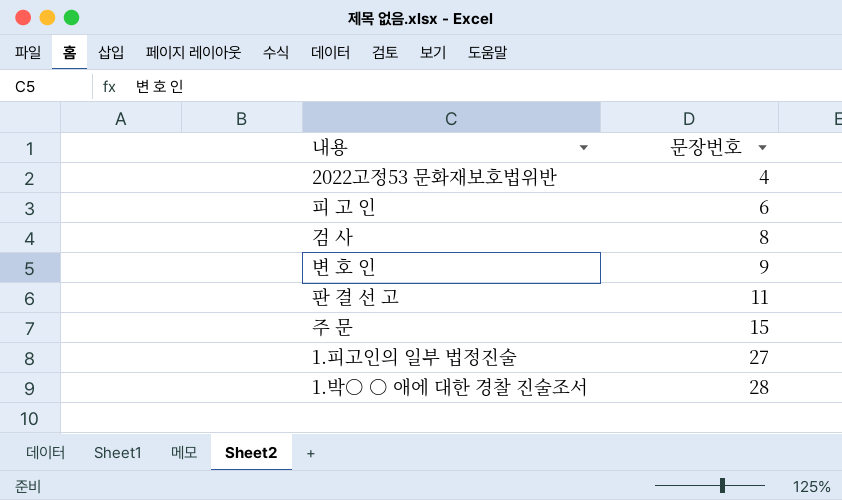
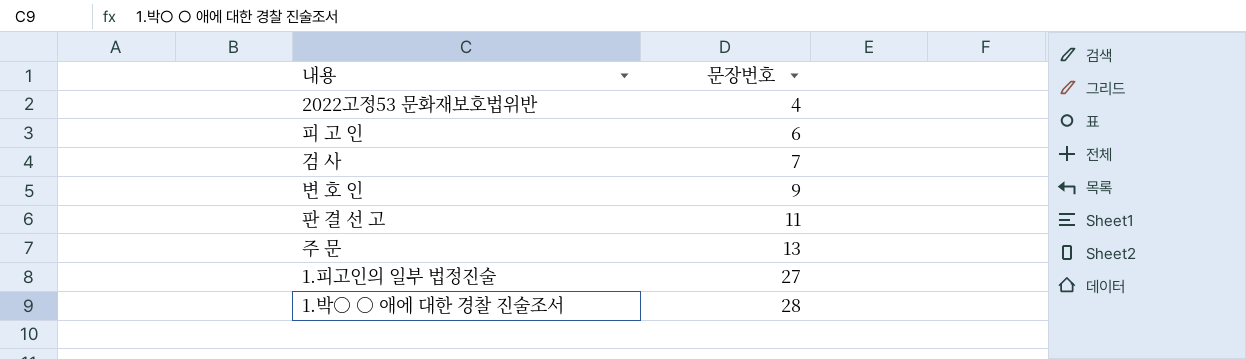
검 사 | 문장번호: 8 -> 7
주 문 | 문장번호: 15 -> 13

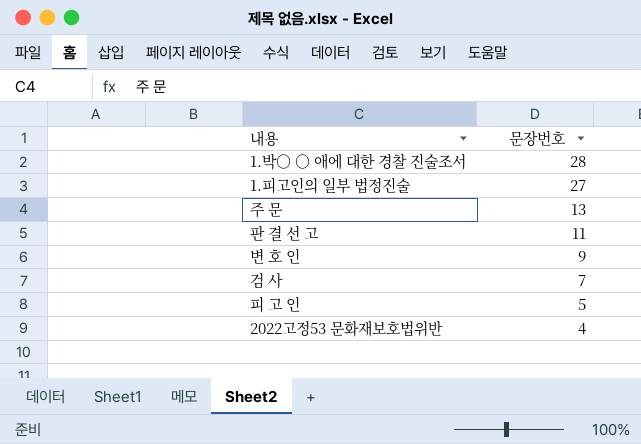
row order: 문장번호 ascending -> 문장번호 descending
피 고 인 | 문장번호: 6 -> 5

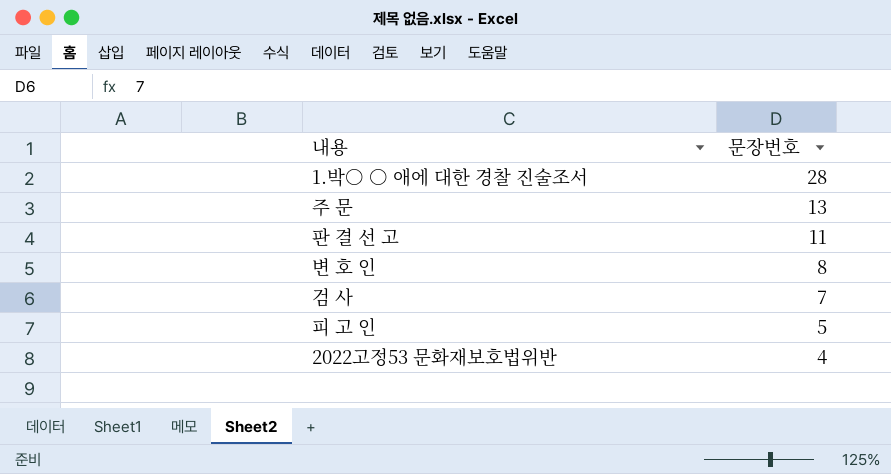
row 1.피고인의 일부 법정진술: 27 -> none
변 호 인 | 문장번호: 9 -> 8

